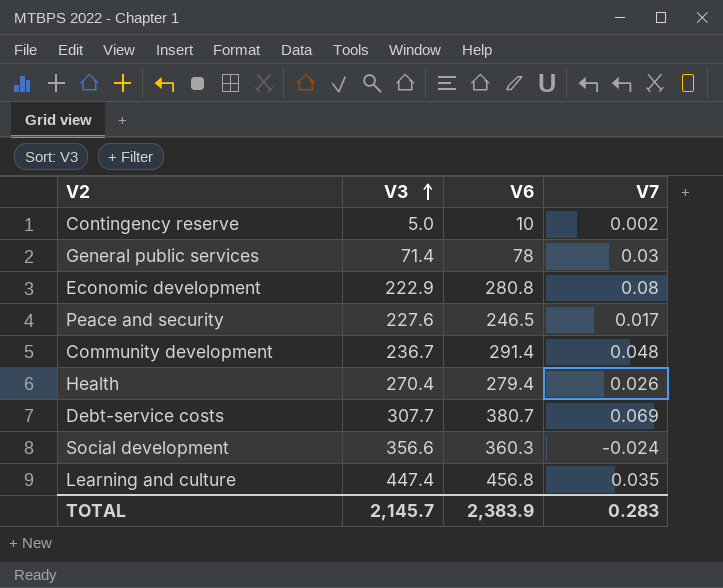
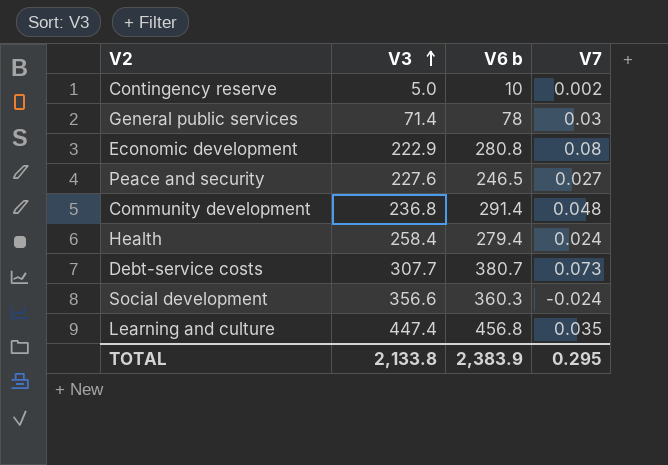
column name: V6 -> V6 b
Peace and security | V7: 0.017 -> 0.027
Community development | V3: 236.7 -> 236.8
Health | V3: 270.4 -> 258.4
Health | V7: 0.026 -> 0.024
Debt-service costs | V7: 0.069 -> 0.073
TOTAL | V3: 2,145.7 -> 2,133.8
TOTAL | V7: 0.283 -> 0.295

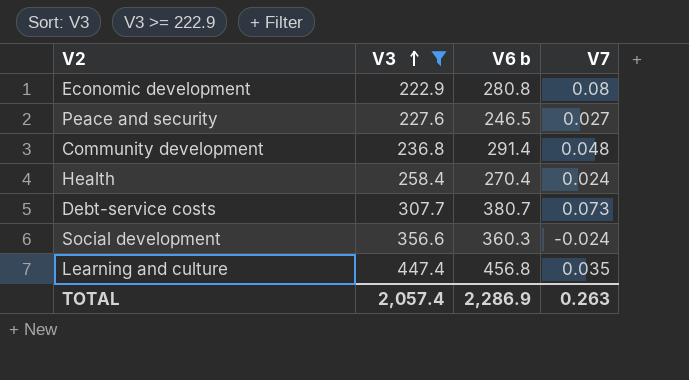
filter: none -> V3 >= 222.9
Health | V6 b: 279.4 -> 270.4
TOTAL | V3: 2,133.8 -> 2,057.4
TOTAL | V6 b: 2,383.9 -> 2,286.9
TOTAL | V7: 0.295 -> 0.263

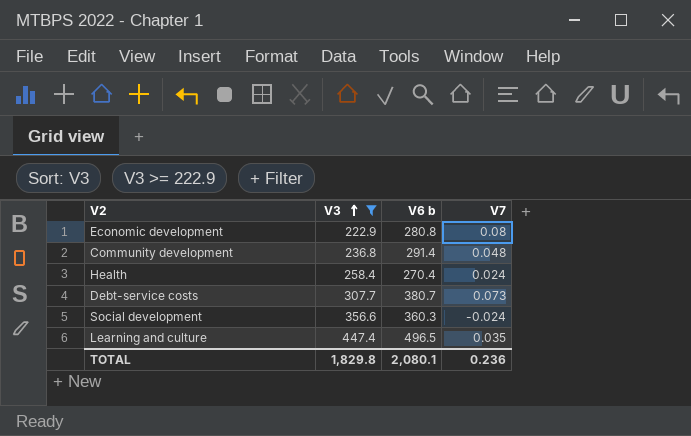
row Peace and security: 227.6 | 246.5 | 0.027 -> none
Learning and culture | V6 b: 456.8 -> 496.5
TOTAL | V3: 2,057.4 -> 1,829.8
TOTAL | V6 b: 2,286.9 -> 2,080.1
TOTAL | V7: 0.263 -> 0.236

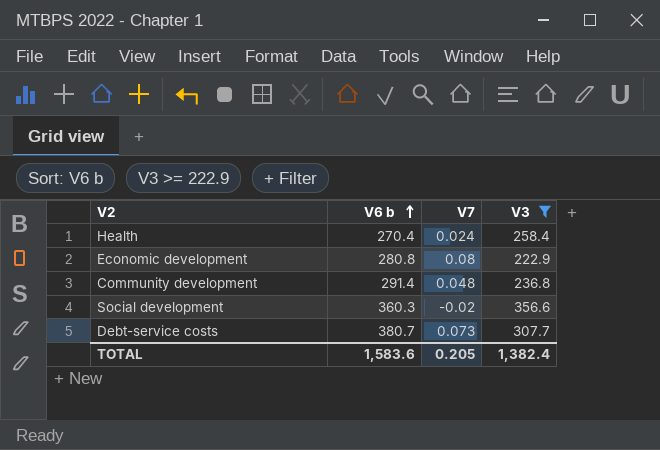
row order: V3 ascending -> V6 b ascending
column V3 | position: 2 -> 4
row Learning and culture: 447.4 | 496.5 | 0.035 -> none
Social development | V7: -0.024 -> -0.02
TOTAL | V6 b: 2,080.1 -> 1,583.6
TOTAL | V7: 0.236 -> 0.205
TOTAL | V3: 1,829.8 -> 1,382.4

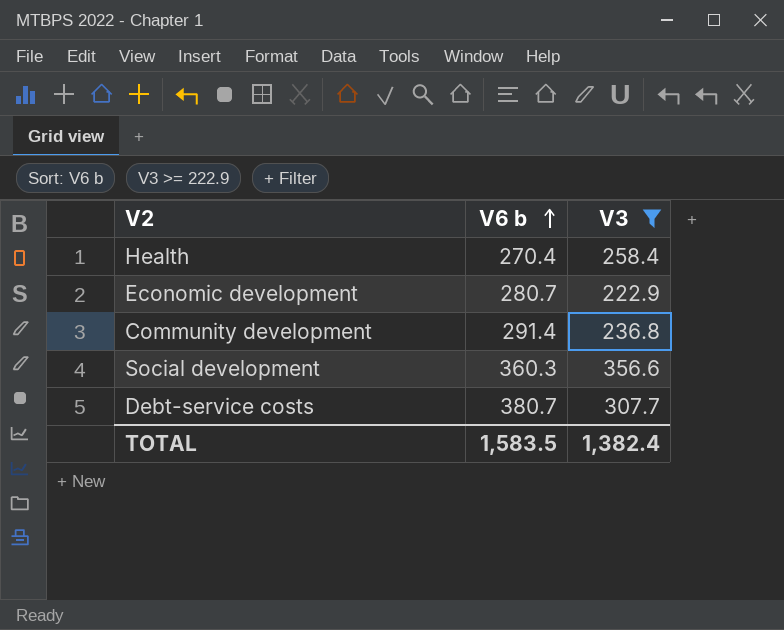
column V7 | position: 3 -> none
Economic development | V6 b: 280.8 -> 280.7
TOTAL | V6 b: 1,583.6 -> 1,583.5

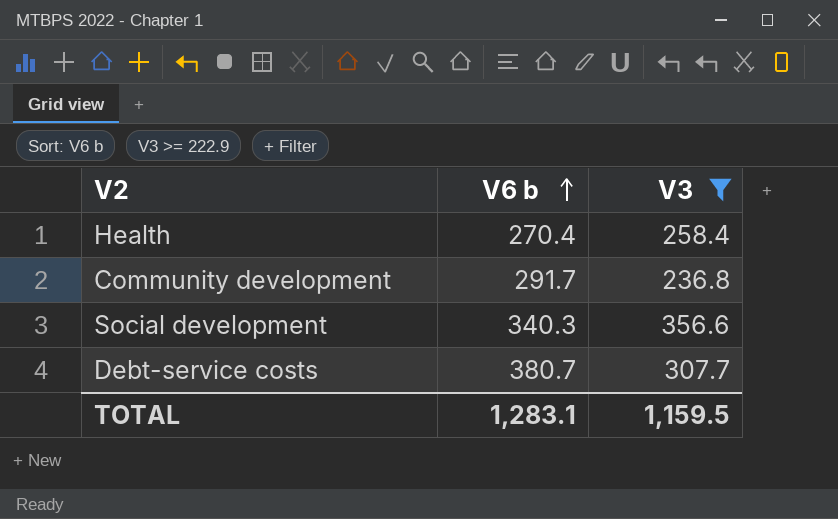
row Economic development: 280.7 | 222.9 -> none
Community development | V6 b: 291.4 -> 291.7
Social development | V6 b: 360.3 -> 340.3
TOTAL | V6 b: 1,583.5 -> 1,283.1
TOTAL | V3: 1,382.4 -> 1,159.5

